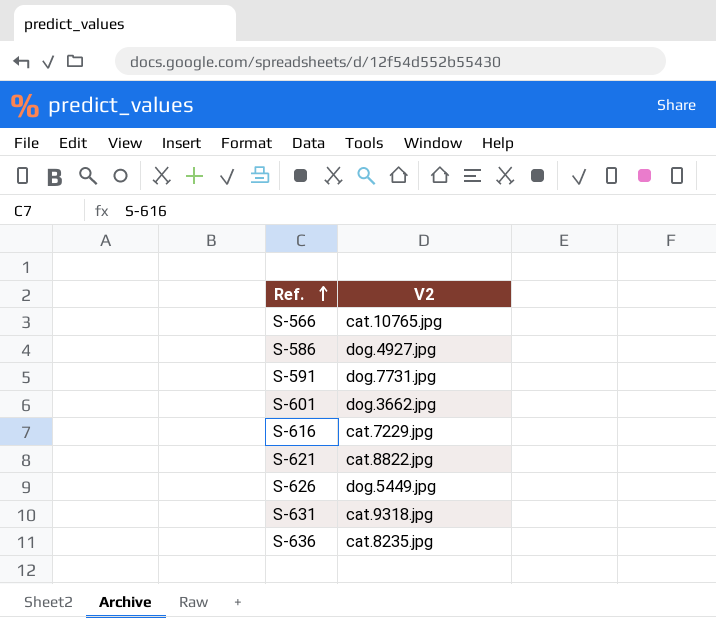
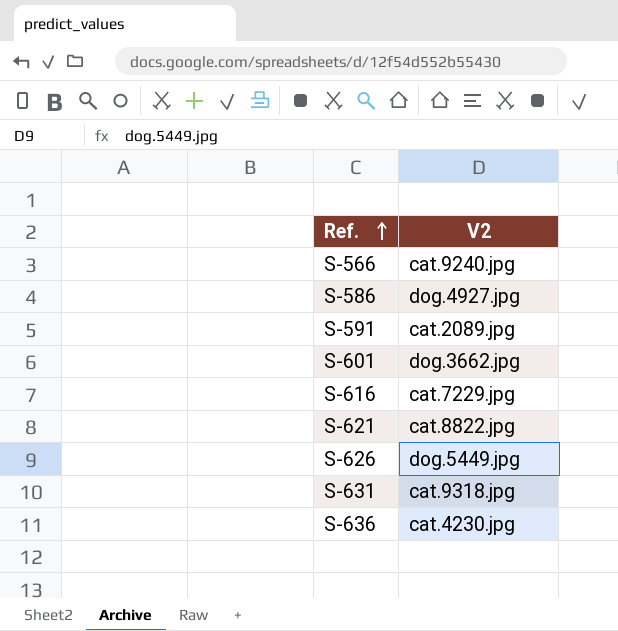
S-566 | V2: cat.10765.jpg -> cat.9240.jpg
S-591 | V2: dog.7731.jpg -> cat.2089.jpg
S-636 | V2: cat.8235.jpg -> cat.4230.jpg

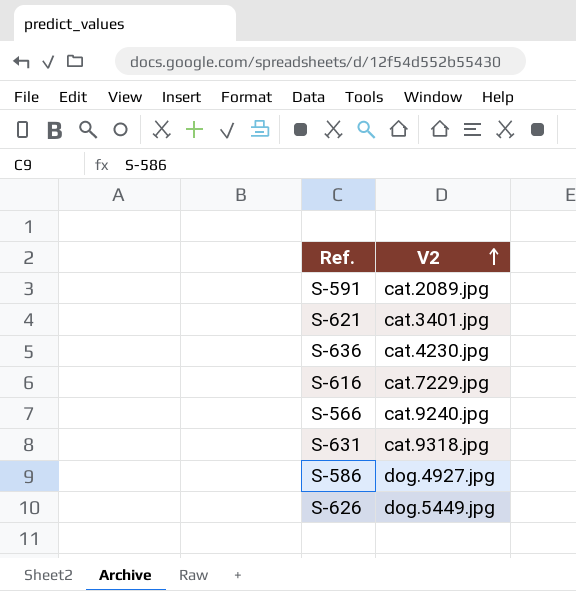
row order: Ref. ascending -> V2 ascending
row S-601: dog.3662.jpg -> none
S-621 | V2: cat.8822.jpg -> cat.3401.jpg

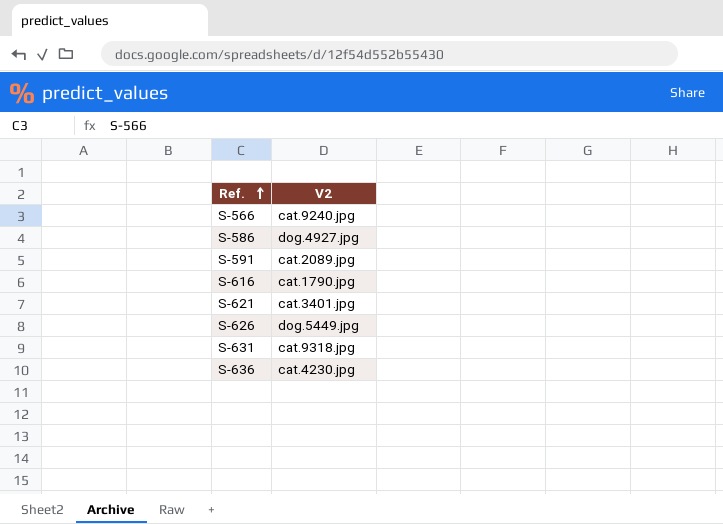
row order: V2 ascending -> Ref. ascending
S-616 | V2: cat.7229.jpg -> cat.1790.jpg

